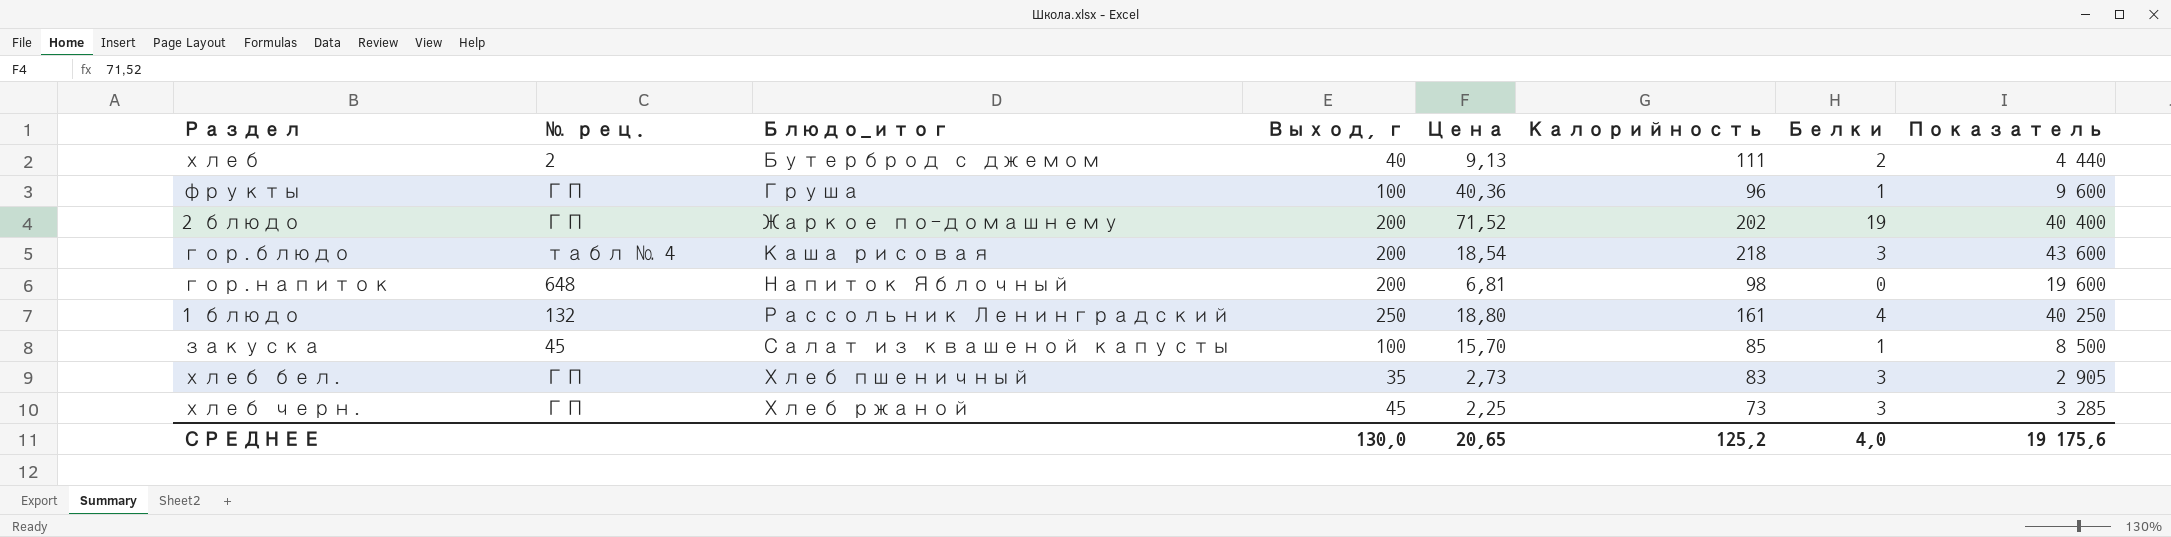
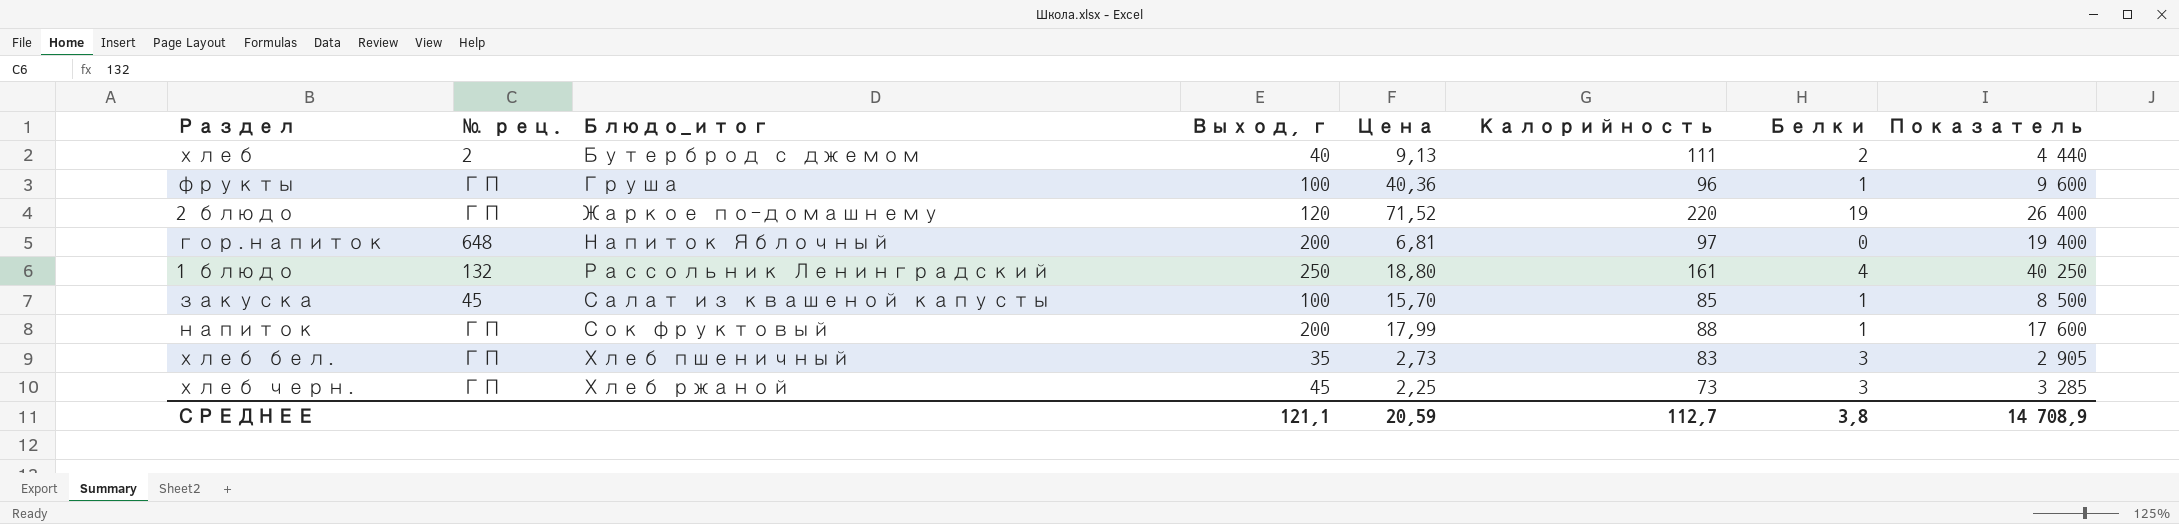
row гор.блюдо: табл № 4 | Каша рисовая | 200 | 18,54 | 218 | 3 | 43 600 -> none
2 блюдо | Выход, г: 200 -> 120
2 блюдо | Калорийность: 202 -> 220
2 блюдо | Показатель: 40 400 -> 26 400
гор.напиток | Калорийность: 98 -> 97
гор.напиток | Показатель: 19 600 -> 19 400
row напиток: none -> ГП | Сок фруктовый | 200 | 17,99 | 88 | 1 | 17 600
СРЕДНЕЕ | Выход, г: 130,0 -> 121,1
СРЕДНЕЕ | Цена: 20,65 -> 20,59
СРЕДНЕЕ | Калорийность: 125,2 -> 112,7
СРЕДНЕЕ | Белки: 4,0 -> 3,8
СРЕДНЕЕ | Показатель: 19 175,6 -> 14 708,9

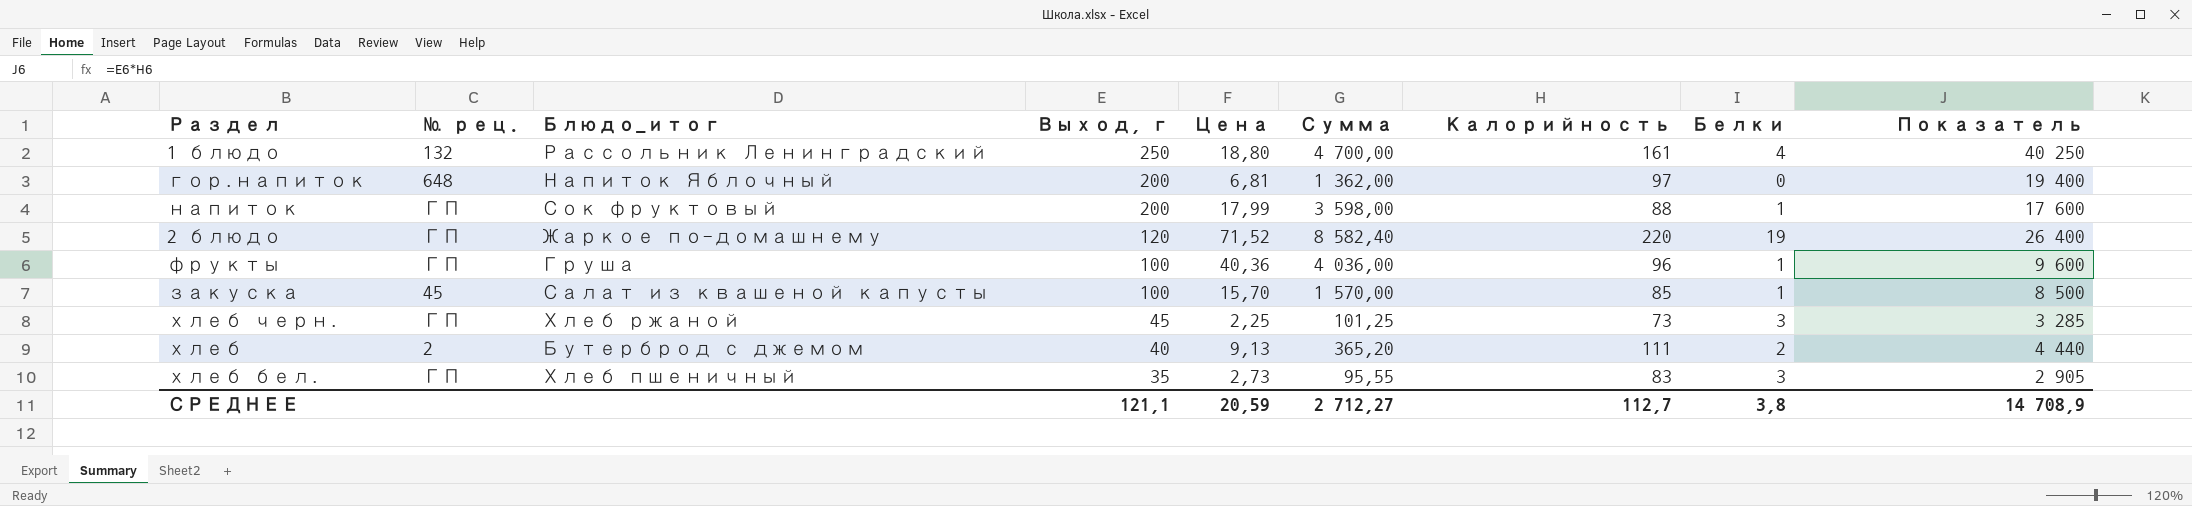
row order: Блюдо_итог ascending -> Выход, г descending
column Сумма | formula: none -> [Выход, г] * [Цена]

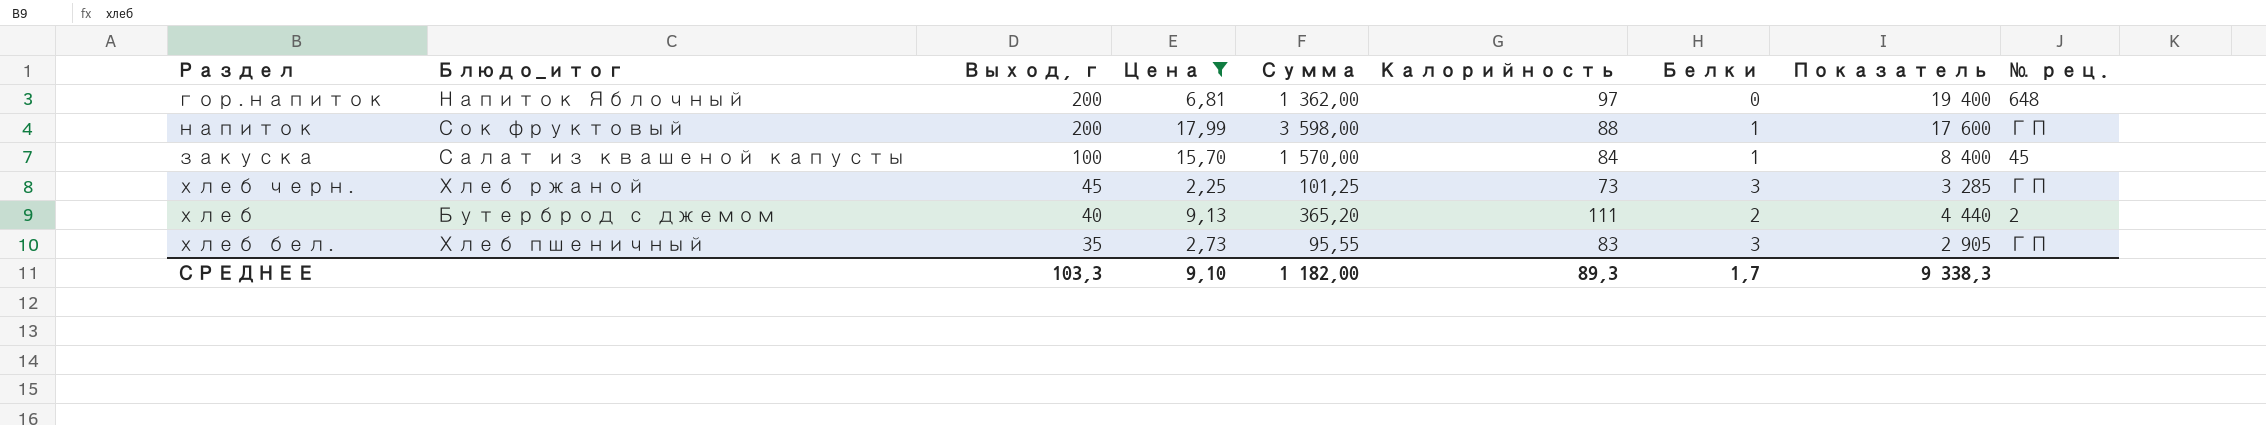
filter: none -> Цена <= 17,99
column № рец. | position: 2 -> 9
закуска | Калорийность: 85 -> 84
закуска | Показатель: 8 500 -> 8 400
СРЕДНЕЕ | Выход, г: 121,1 -> 103,3
СРЕДНЕЕ | Цена: 20,59 -> 9,10
СРЕДНЕЕ | Сумма: 2 712,27 -> 1 182,00
СРЕДНЕЕ | Калорийность: 112,7 -> 89,3
СРЕДНЕЕ | Белки: 3,8 -> 1,7
СРЕДНЕЕ | Показатель: 14 708,9 -> 9 338,3

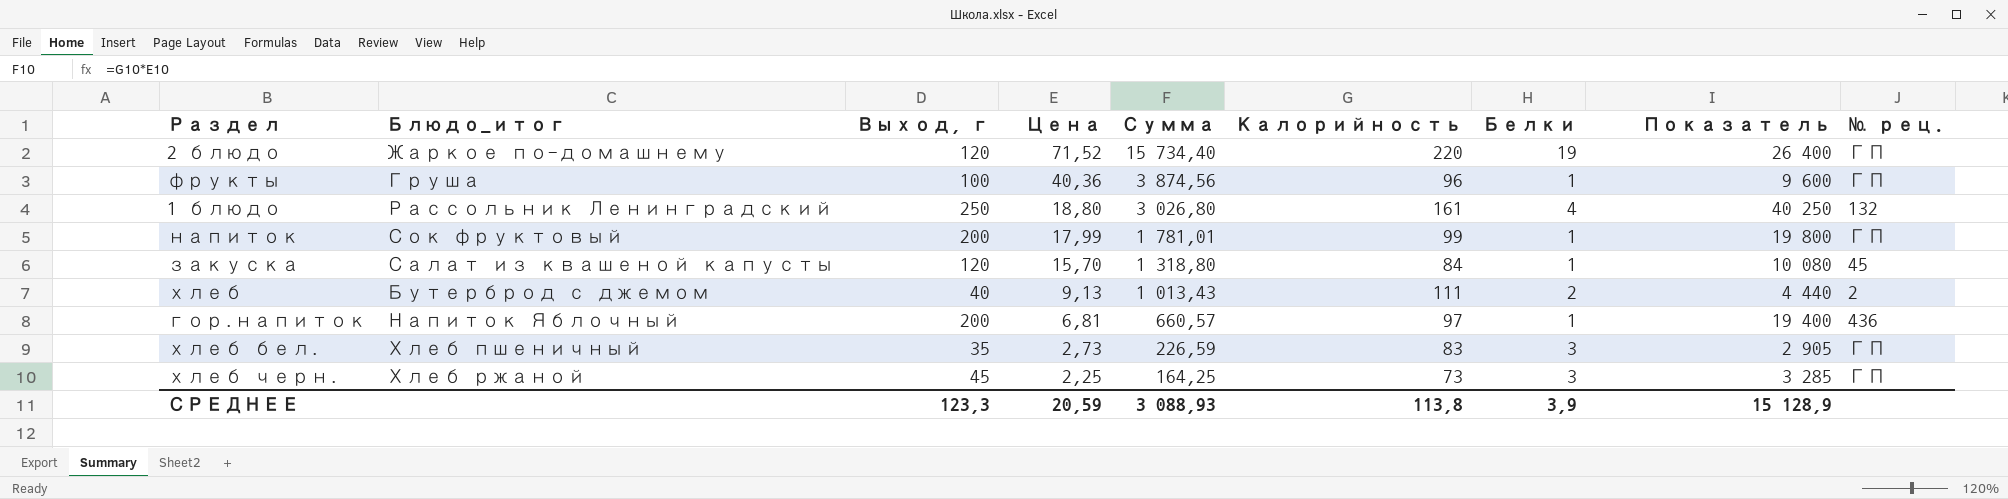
filter: Цена <= 17,99 -> none
row order: Выход, г descending -> Цена descending
column Сумма | formula: [Выход, г] * [Цена] -> [Цена] * [Калорийность]
напиток | Калорийность: 88 -> 99
напиток | Показатель: 17 600 -> 19 800
закуска | Выход, г: 100 -> 120
закуска | Показатель: 8 400 -> 10 080
гор.напиток | Белки: 0 -> 1
гор.напиток | № рец.: 648 -> 436
СРЕДНЕЕ | Выход, г: 103,3 -> 123,3
СРЕДНЕЕ | Цена: 9,10 -> 20,59
СРЕДНЕЕ | Сумма: 1 182,00 -> 3 088,93
СРЕДНЕЕ | Калорийность: 89,3 -> 113,8
СРЕДНЕЕ | Белки: 1,7 -> 3,9
СРЕДНЕЕ | Показатель: 9 338,3 -> 15 128,9

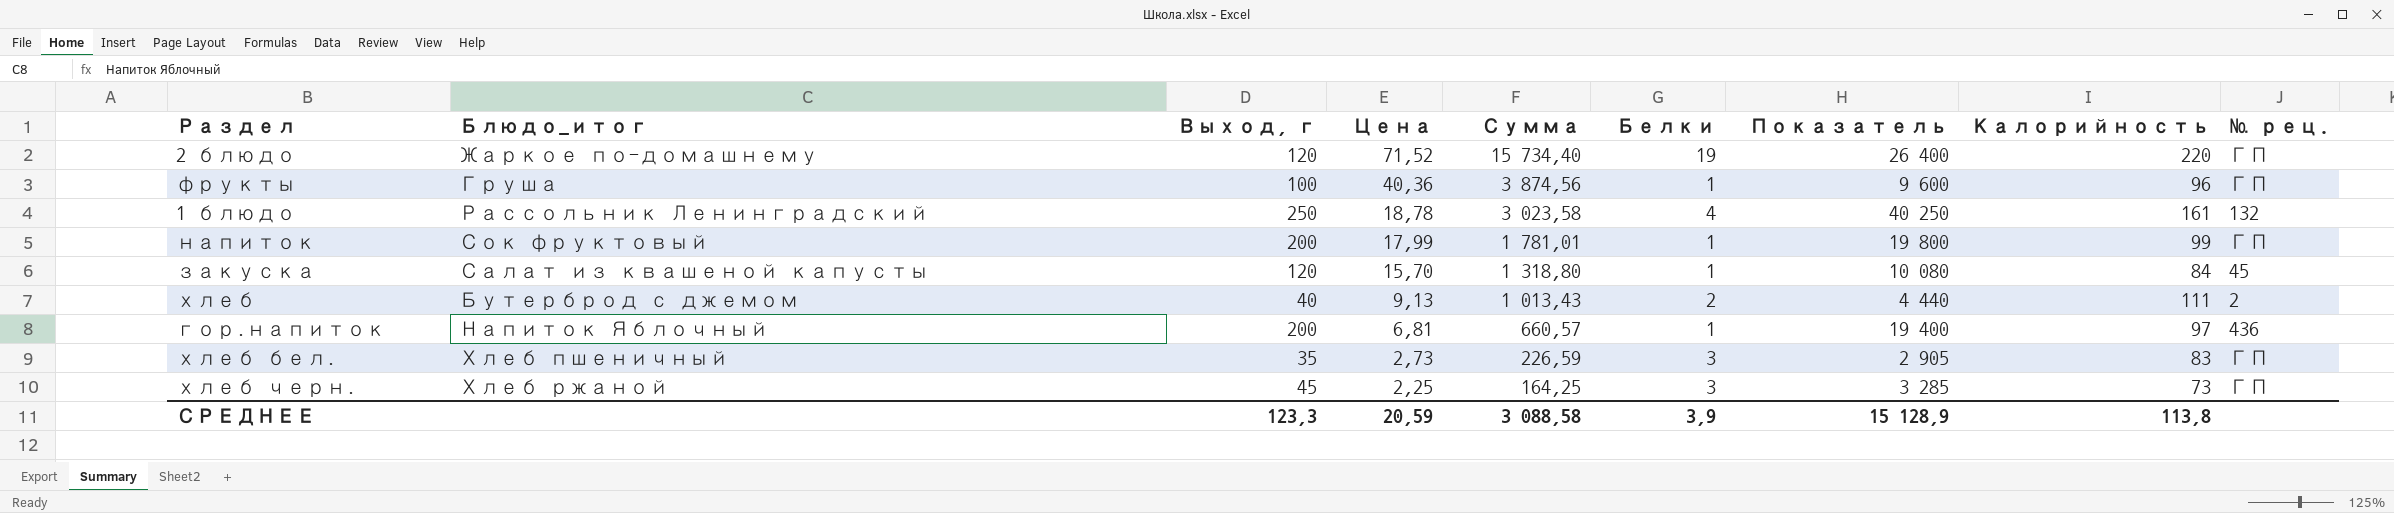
column Калорийность | position: 6 -> 8
1 блюдо | Цена: 18,80 -> 18,78
1 блюдо | Сумма: 3 026,80 -> 3 023,58
СРЕДНЕЕ | Сумма: 3 088,93 -> 3 088,58

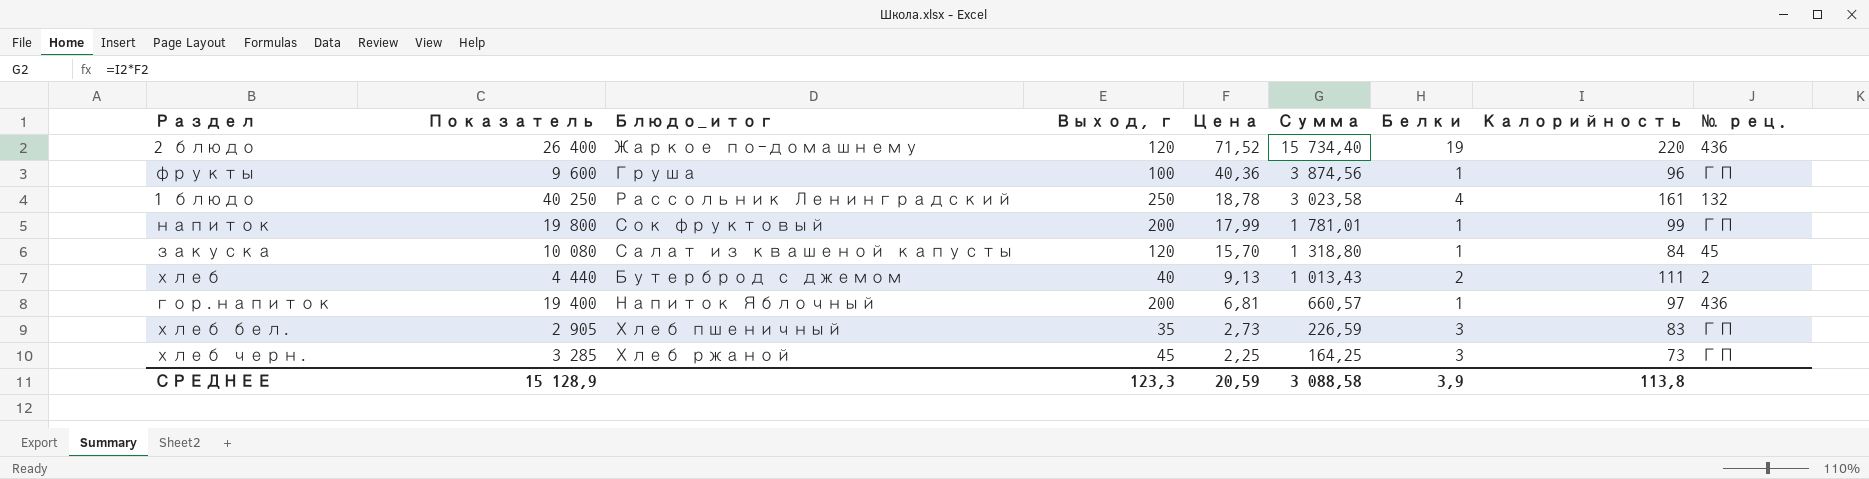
column Показатель | position: 7 -> 2
2 блюдо | № рец.: ГП -> 436

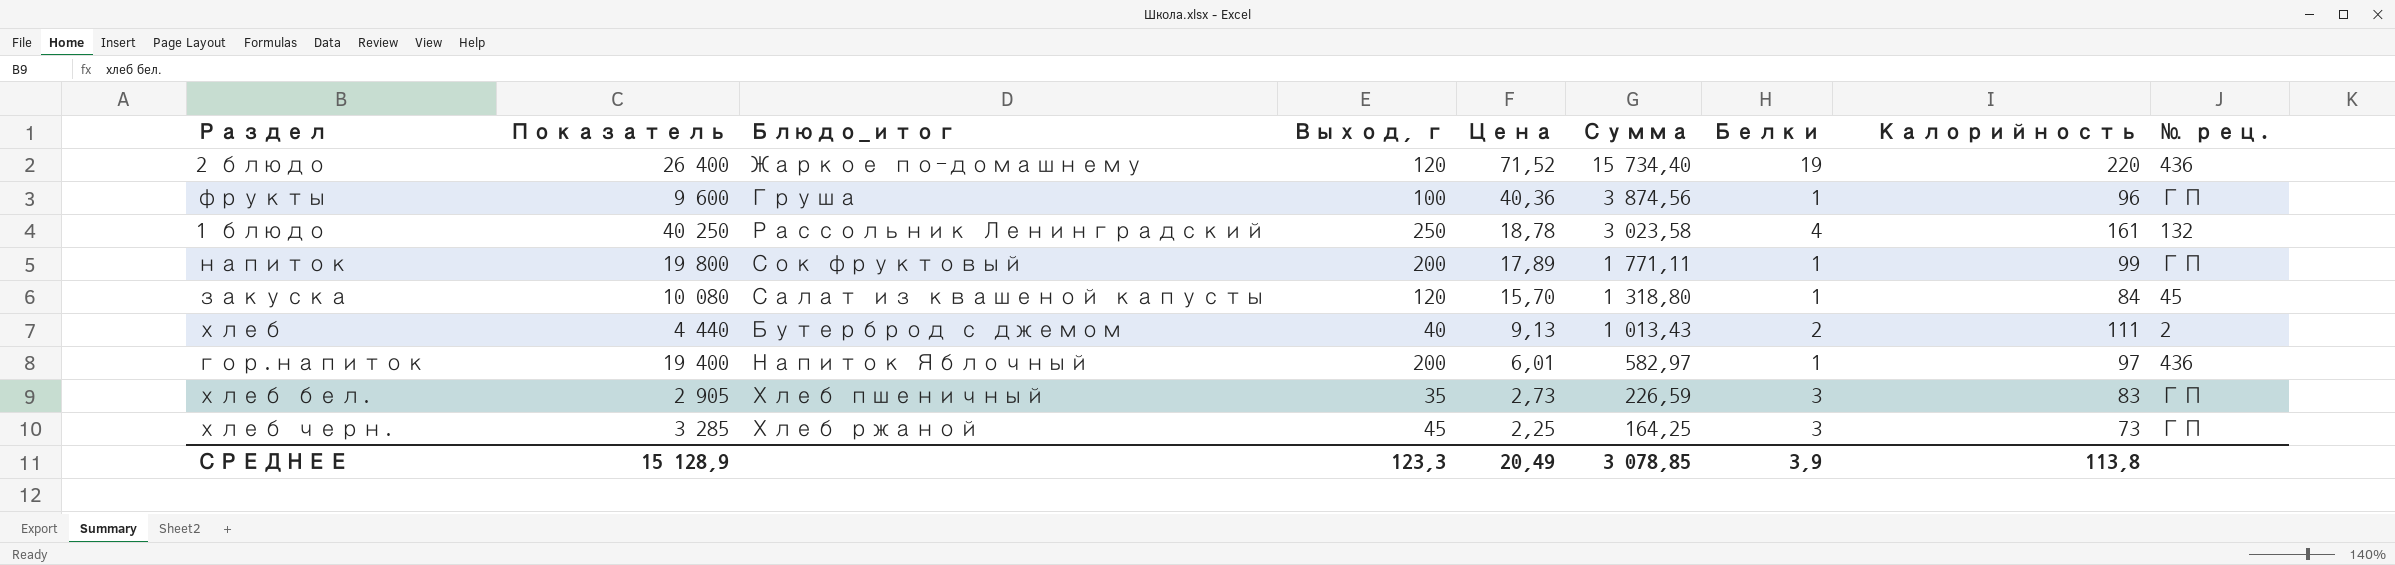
напиток | Цена: 17,99 -> 17,89
напиток | Сумма: 1 781,01 -> 1 771,11
гор.напиток | Цена: 6,81 -> 6,01
гор.напиток | Сумма: 660,57 -> 582,97
СРЕДНЕЕ | Цена: 20,59 -> 20,49
СРЕДНЕЕ | Сумма: 3 088,58 -> 3 078,85

